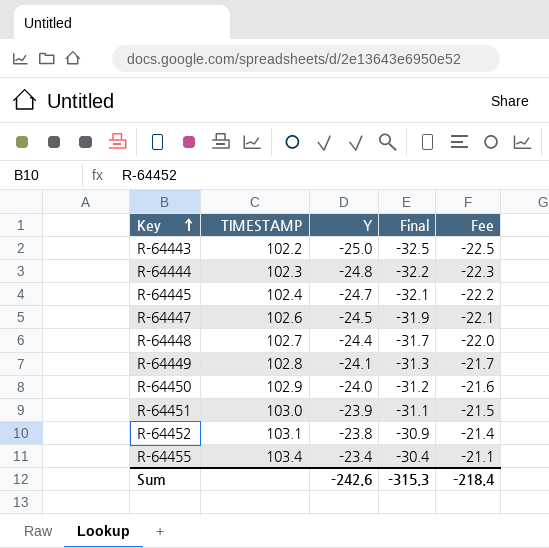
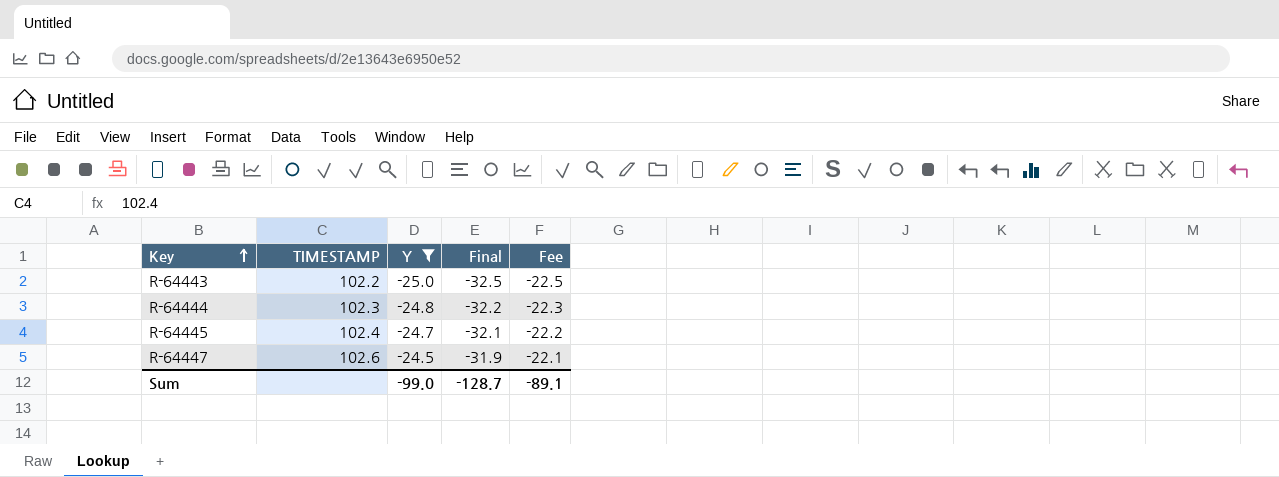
filter: none -> Y <= -24.5
Sum | Y: -242.6 -> -99.0
Sum | Final: -315.3 -> -128.7
Sum | Fee: -218.4 -> -89.1

